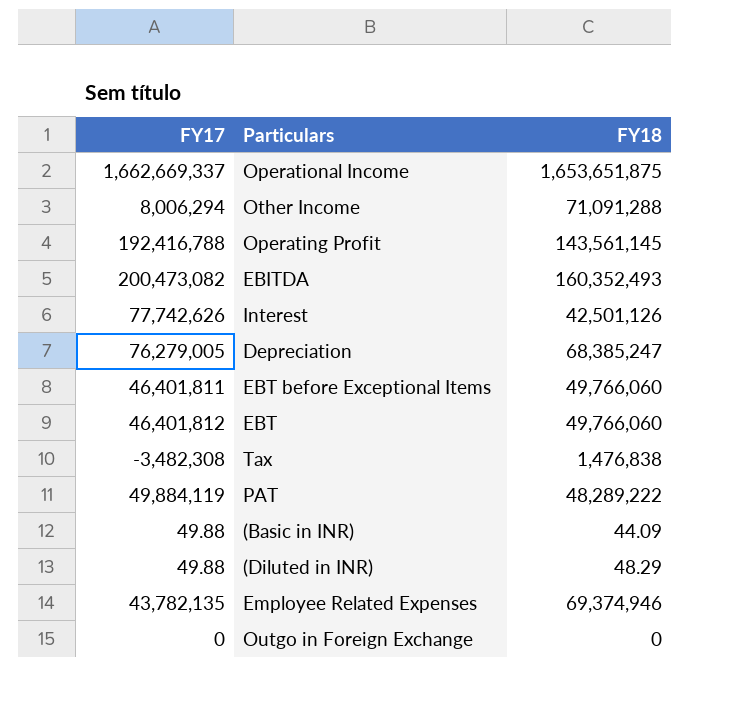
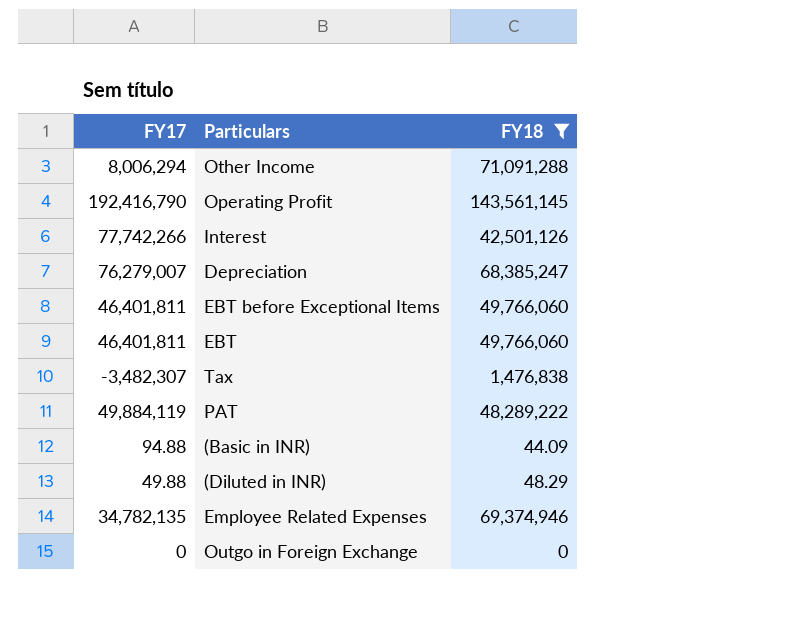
filter: none -> FY18 <= 143,561,145
Operating Profit | FY17: 192,416,788 -> 192,416,790
Interest | FY17: 77,742,626 -> 77,742,266
Depreciation | FY17: 76,279,005 -> 76,279,007
EBT | FY17: 46,401,812 -> 46,401,811
Tax | FY17: -3,482,308 -> -3,482,307
(Basic in INR) | FY17: 49.88 -> 94.88
Employee Related Expenses | FY17: 43,782,135 -> 34,782,135

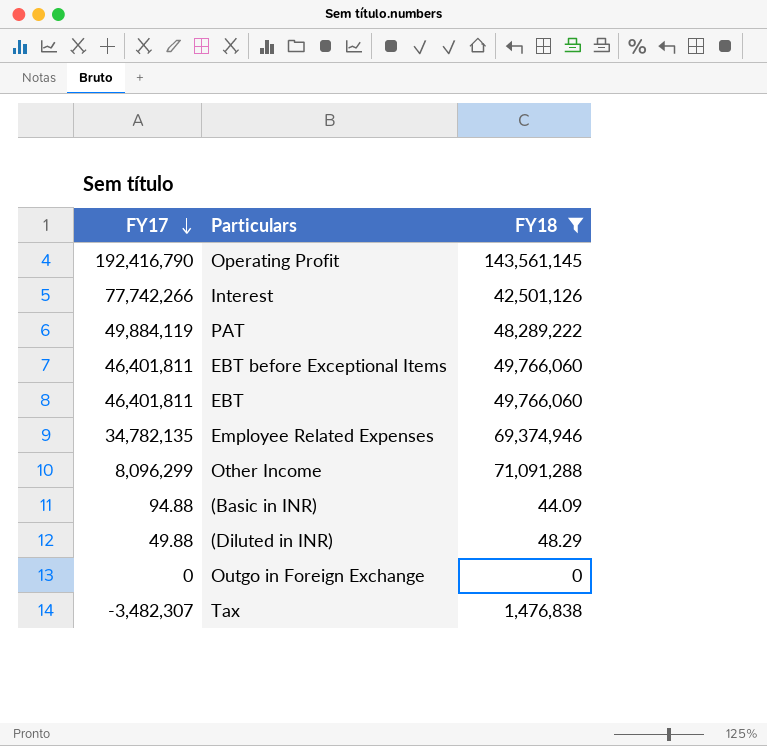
row order: none -> FY17 descending
row Depreciation: 76,279,007 | 68,385,247 -> none
Other Income | FY17: 8,006,294 -> 8,096,299

